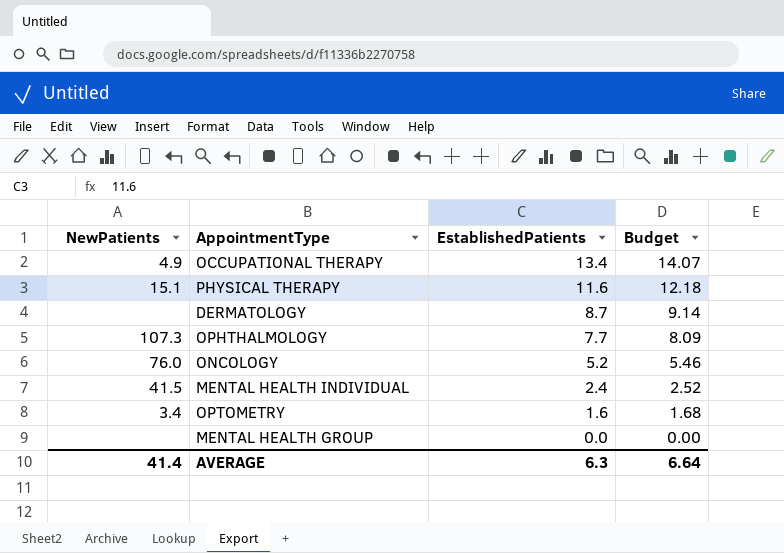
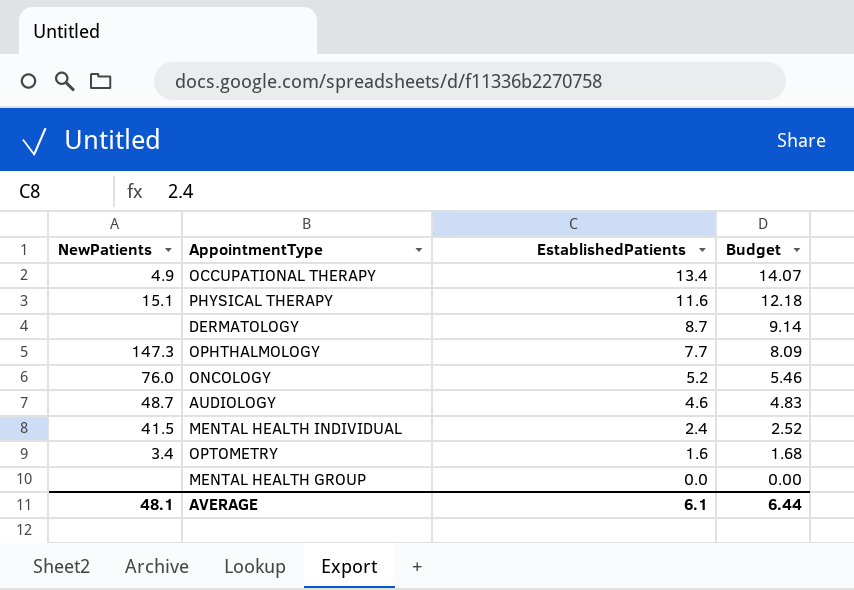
OPHTHALMOLOGY | NewPatients: 107.3 -> 147.3
row AUDIOLOGY: none -> 48.7 | 4.6 | 4.83
AVERAGE | NewPatients: 41.4 -> 48.1
AVERAGE | EstablishedPatients: 6.3 -> 6.1
AVERAGE | Budget: 6.64 -> 6.44

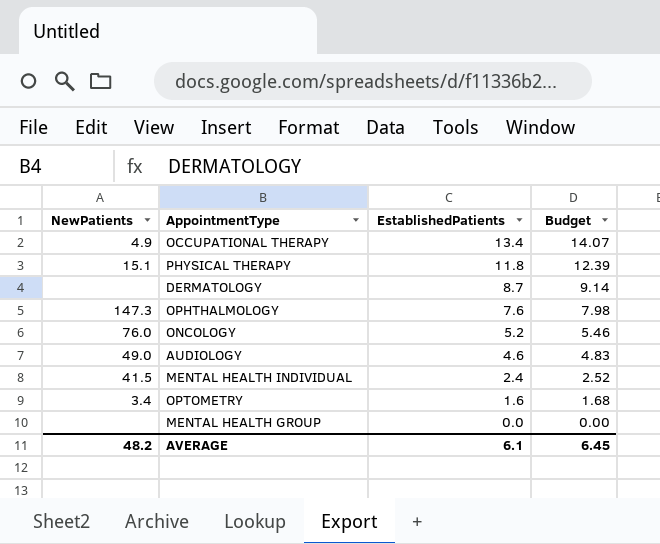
PHYSICAL THERAPY | EstablishedPatients: 11.6 -> 11.8
PHYSICAL THERAPY | Budget: 12.18 -> 12.39
OPHTHALMOLOGY | EstablishedPatients: 7.7 -> 7.6
OPHTHALMOLOGY | Budget: 8.09 -> 7.98
AUDIOLOGY | NewPatients: 48.7 -> 49.0
AVERAGE | NewPatients: 48.1 -> 48.2
AVERAGE | Budget: 6.44 -> 6.45

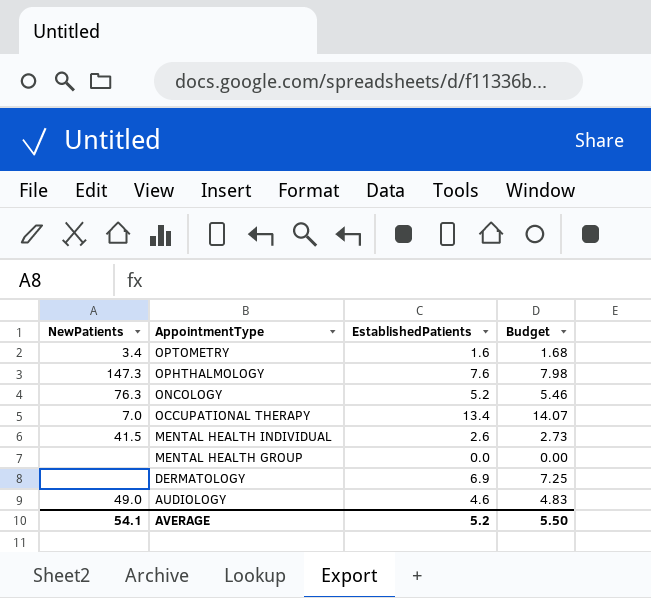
row order: EstablishedPatients descending -> AppointmentType descending
row PHYSICAL THERAPY: 15.1 | 11.8 | 12.39 -> none
ONCOLOGY | NewPatients: 76.0 -> 76.3
OCCUPATIONAL THERAPY | NewPatients: 4.9 -> 7.0
MENTAL HEALTH INDIVIDUAL | EstablishedPatients: 2.4 -> 2.6
MENTAL HEALTH INDIVIDUAL | Budget: 2.52 -> 2.73
DERMATOLOGY | EstablishedPatients: 8.7 -> 6.9
DERMATOLOGY | Budget: 9.14 -> 7.25
AVERAGE | NewPatients: 48.2 -> 54.1
AVERAGE | EstablishedPatients: 6.1 -> 5.2
AVERAGE | Budget: 6.45 -> 5.50

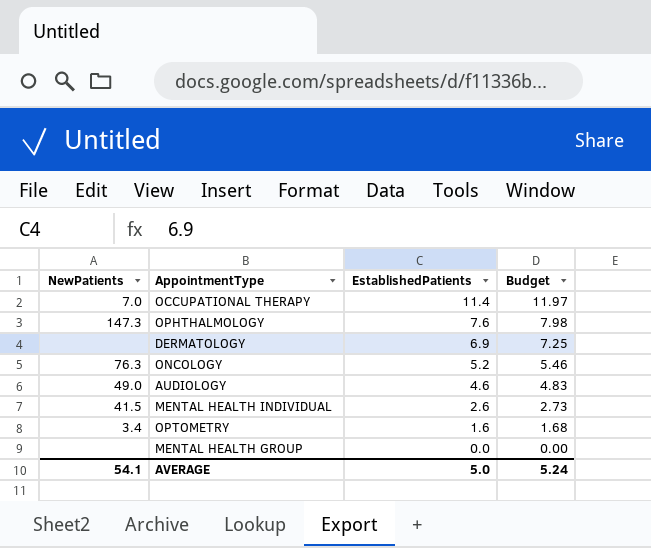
row order: AppointmentType descending -> EstablishedPatients descending
OCCUPATIONAL THERAPY | EstablishedPatients: 13.4 -> 11.4
OCCUPATIONAL THERAPY | Budget: 14.07 -> 11.97
AVERAGE | EstablishedPatients: 5.2 -> 5.0
AVERAGE | Budget: 5.50 -> 5.24

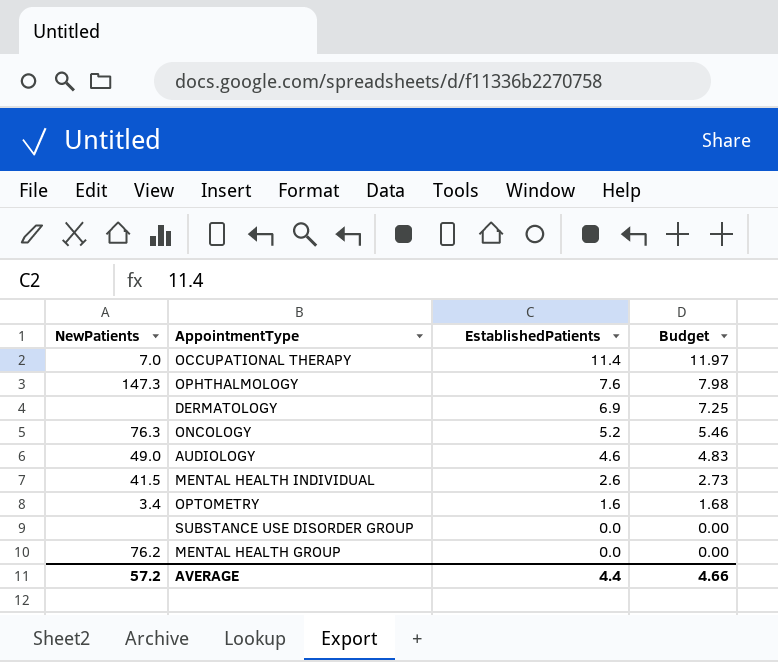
row SUBSTANCE USE DISORDER GROUP: none -> none | 0.0 | 0.00
MENTAL HEALTH GROUP | NewPatients: none -> 76.2
AVERAGE | NewPatients: 54.1 -> 57.2
AVERAGE | EstablishedPatients: 5.0 -> 4.4
AVERAGE | Budget: 5.24 -> 4.66

